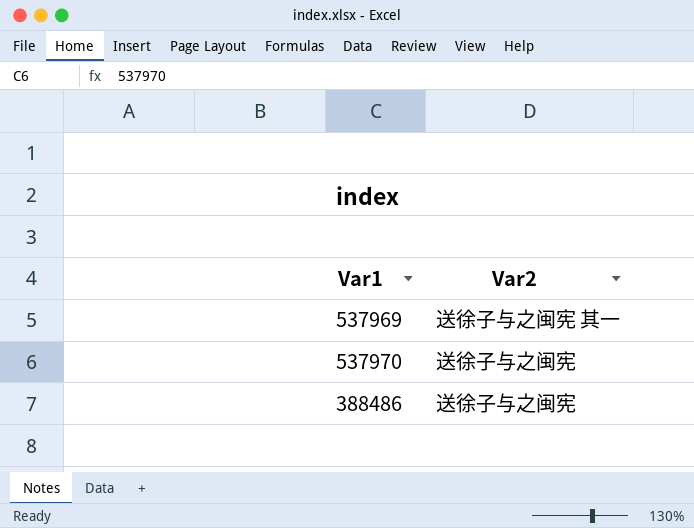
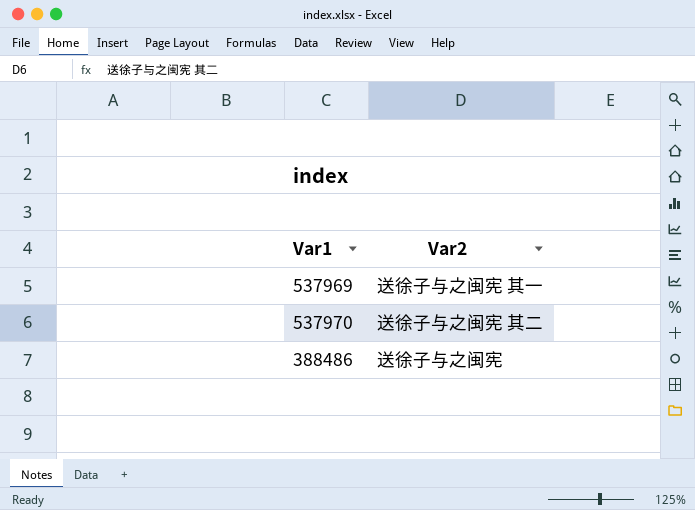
537970 | Var2: 送徐子与之闽宪 -> 送徐子与之闽宪 其二

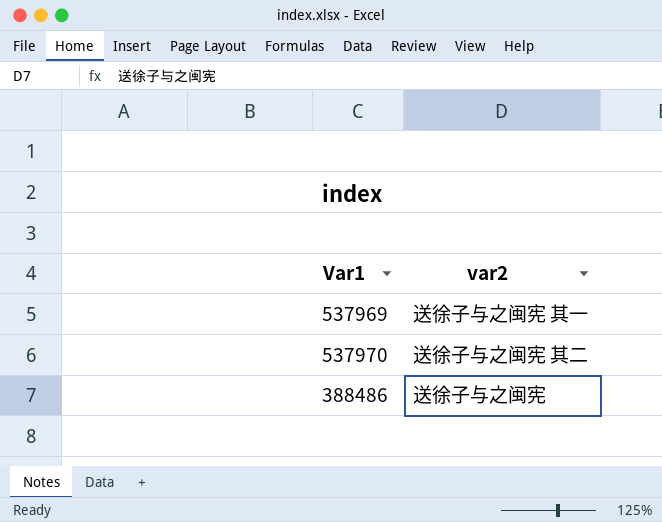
column name: Var2 -> var2

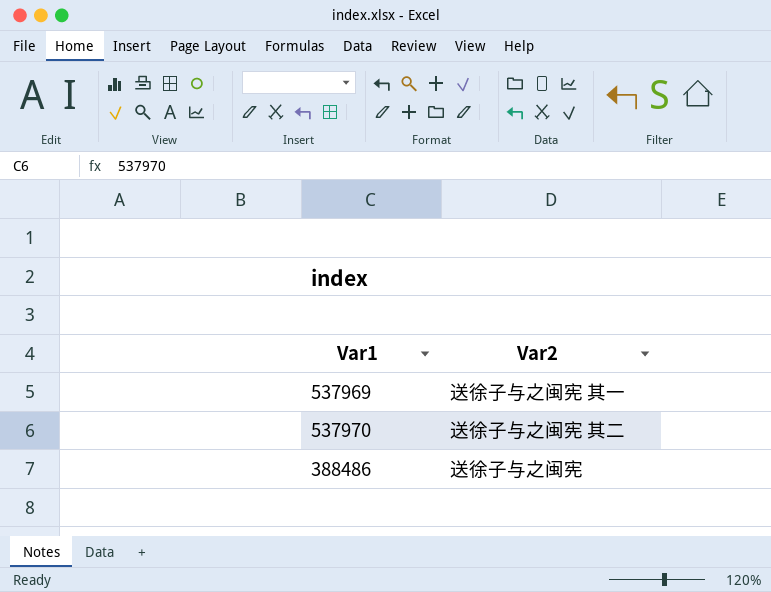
column name: var2 -> Var2

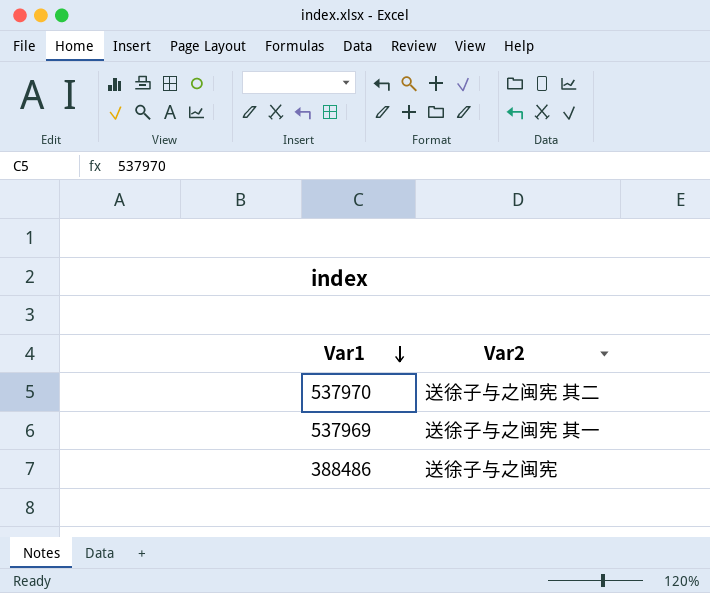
row order: none -> Var1 descending

